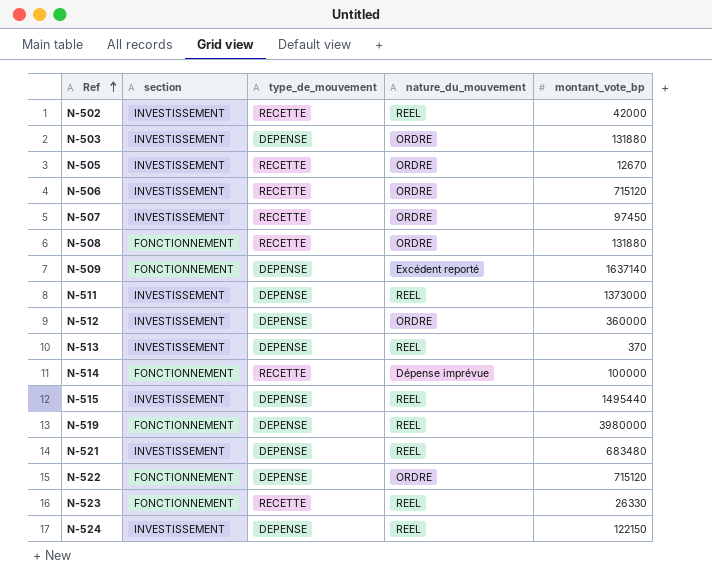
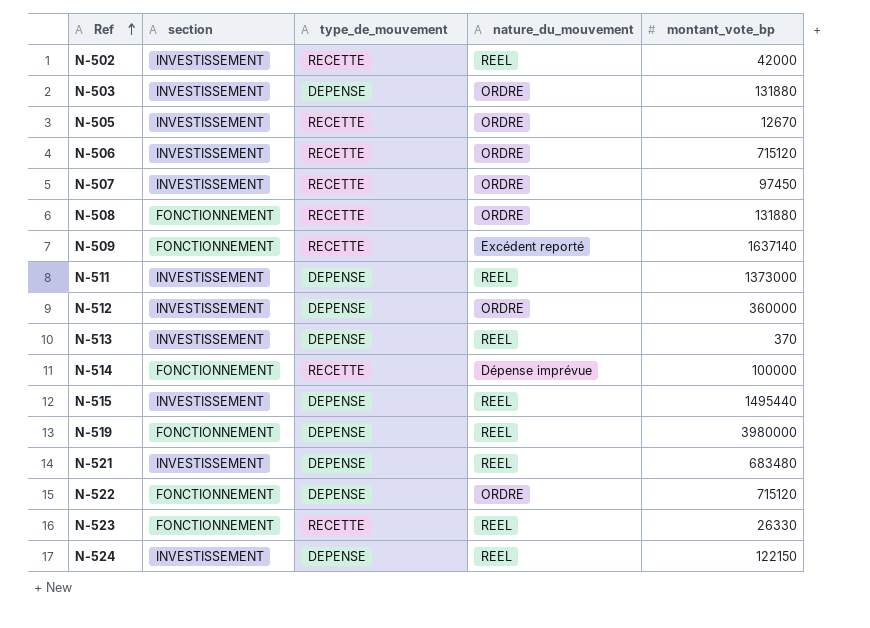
N-509 | type_de_mouvement: DEPENSE -> RECETTE

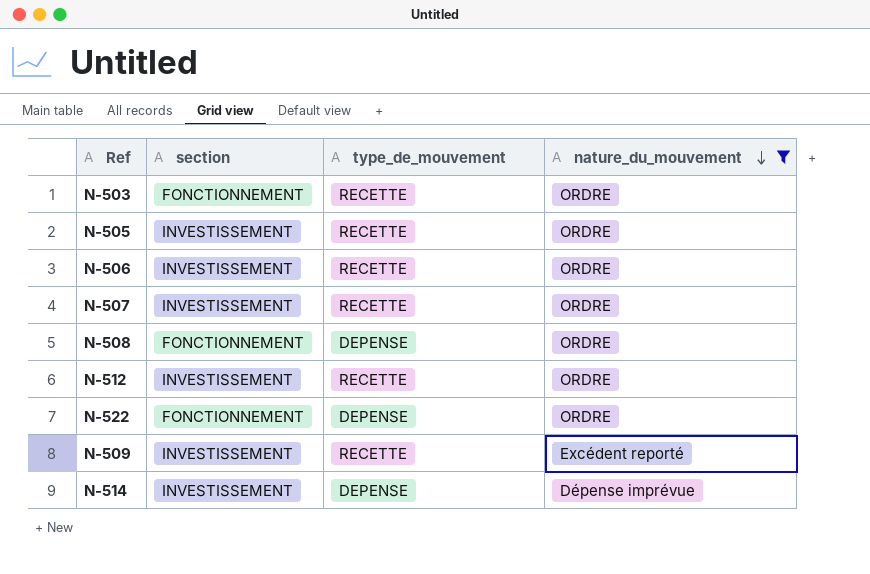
filter: none -> nature_du_mouvement != REEL
row order: Ref ascending -> nature_du_mouvement descending
column montant_vote_bp | position: 5 -> none
N-503 | section: INVESTISSEMENT -> FONCTIONNEMENT
N-503 | type_de_mouvement: DEPENSE -> RECETTE
N-508 | type_de_mouvement: RECETTE -> DEPENSE
N-512 | type_de_mouvement: DEPENSE -> RECETTE
N-509 | section: FONCTIONNEMENT -> INVESTISSEMENT
N-514 | section: FONCTIONNEMENT -> INVESTISSEMENT
N-514 | type_de_mouvement: RECETTE -> DEPENSE

